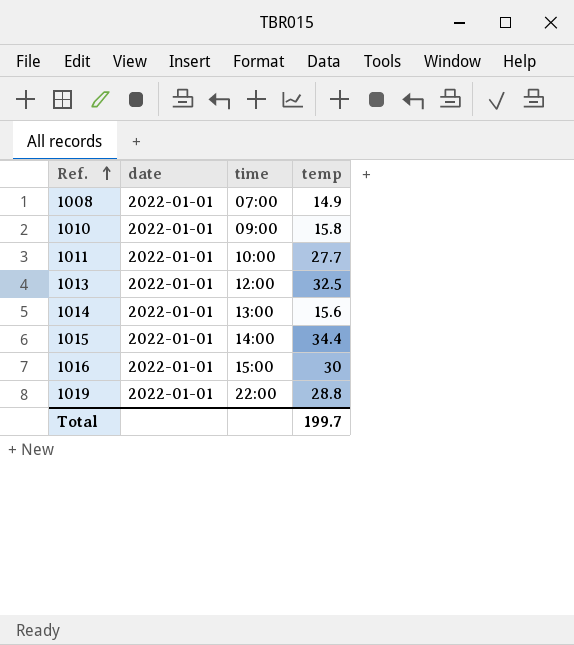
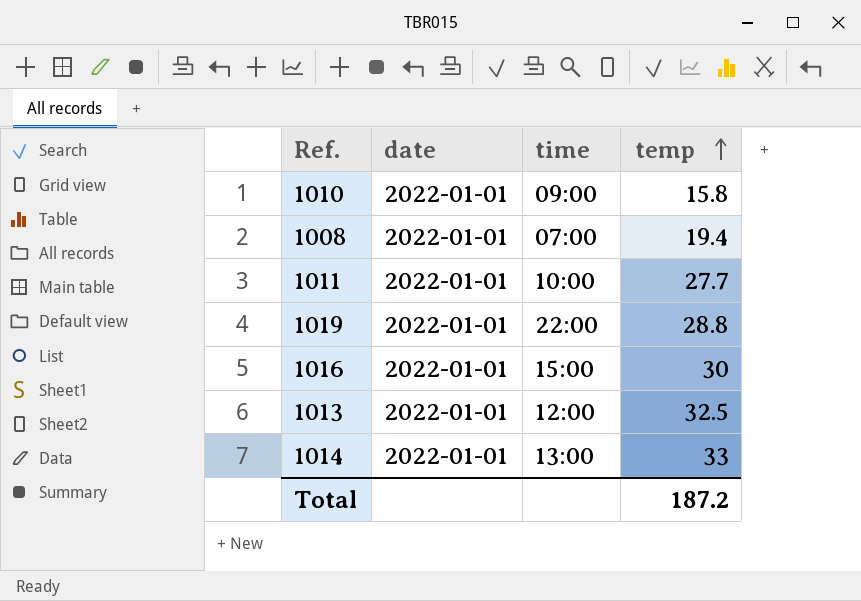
row order: Ref. ascending -> temp ascending
row 1015: 2022-01-01 | 14:00 | 34.4 -> none
1008 | temp: 14.9 -> 19.4
1014 | temp: 15.6 -> 33
Total | temp: 199.7 -> 187.2

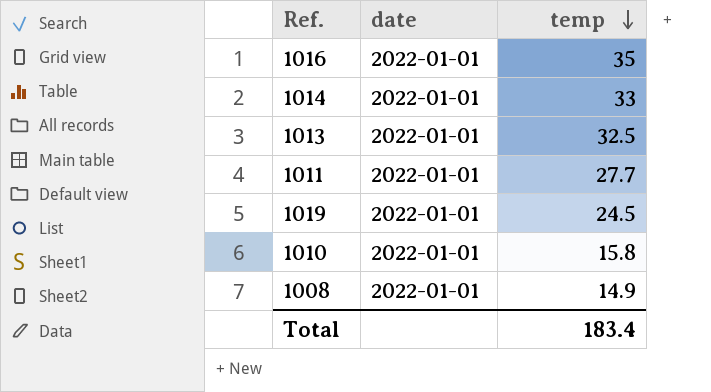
row order: temp ascending -> temp descending
column time | position: 3 -> none
1016 | temp: 30 -> 35
1019 | temp: 28.8 -> 24.5
1008 | temp: 19.4 -> 14.9
Total | temp: 187.2 -> 183.4

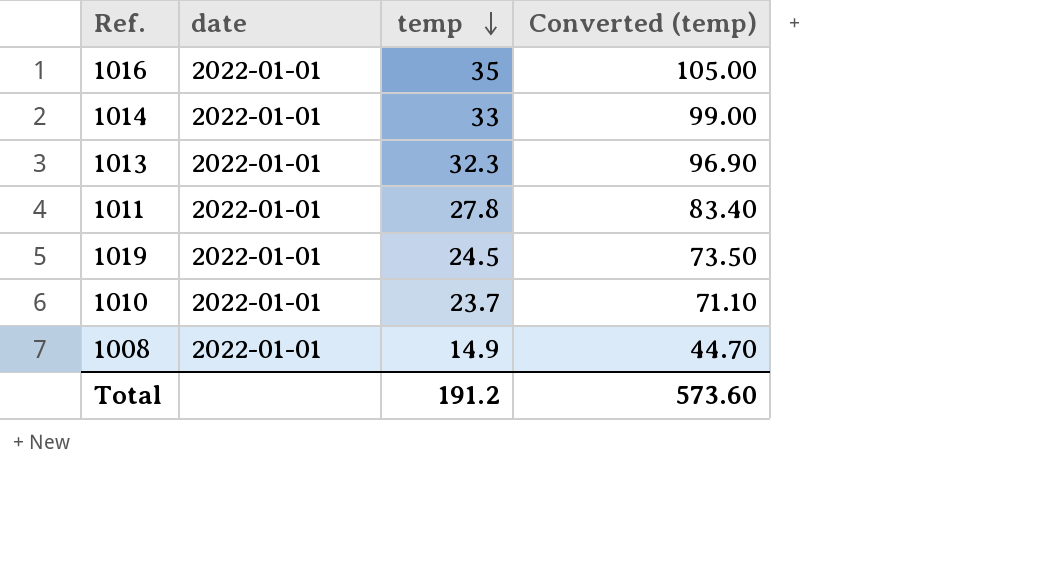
column Converted (temp) | formula: none -> [temp] * 3
1013 | temp: 32.5 -> 32.3
1011 | temp: 27.7 -> 27.8
1010 | temp: 15.8 -> 23.7
Total | temp: 183.4 -> 191.2

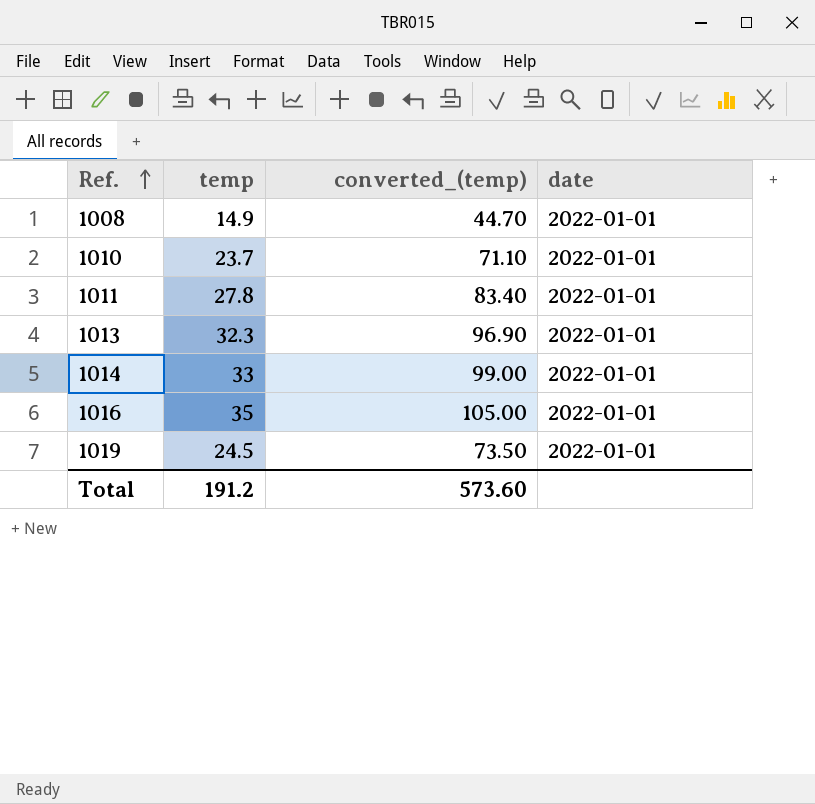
row order: temp descending -> Ref. ascending
column name: Converted (temp) -> converted_(temp)
column date | position: 2 -> 4

